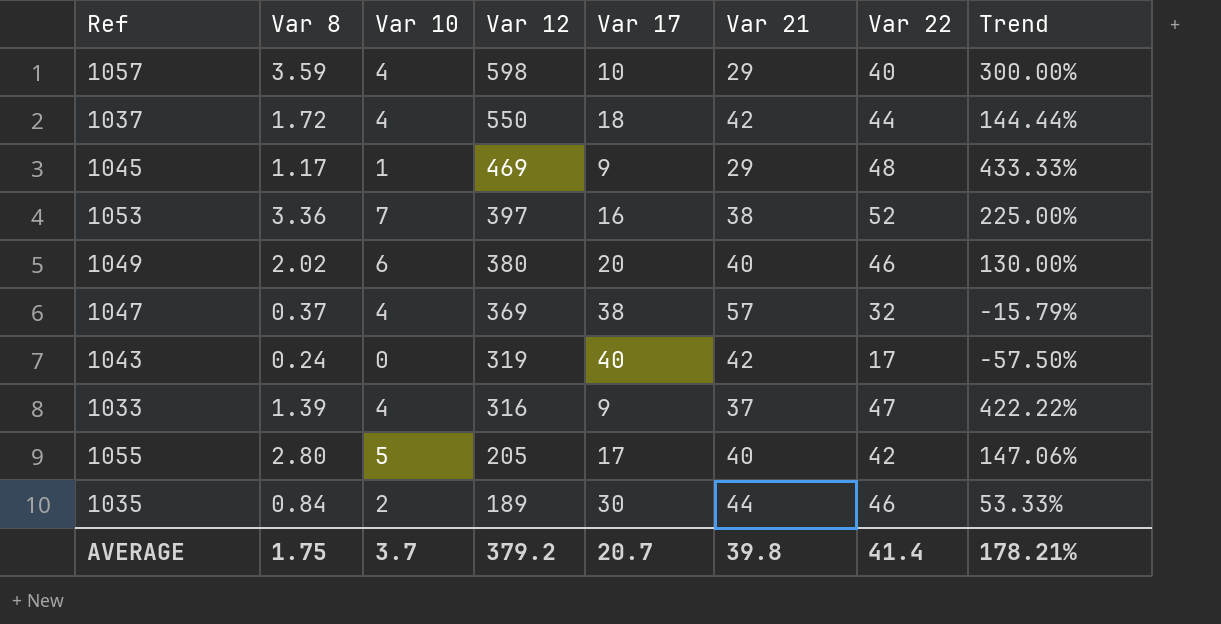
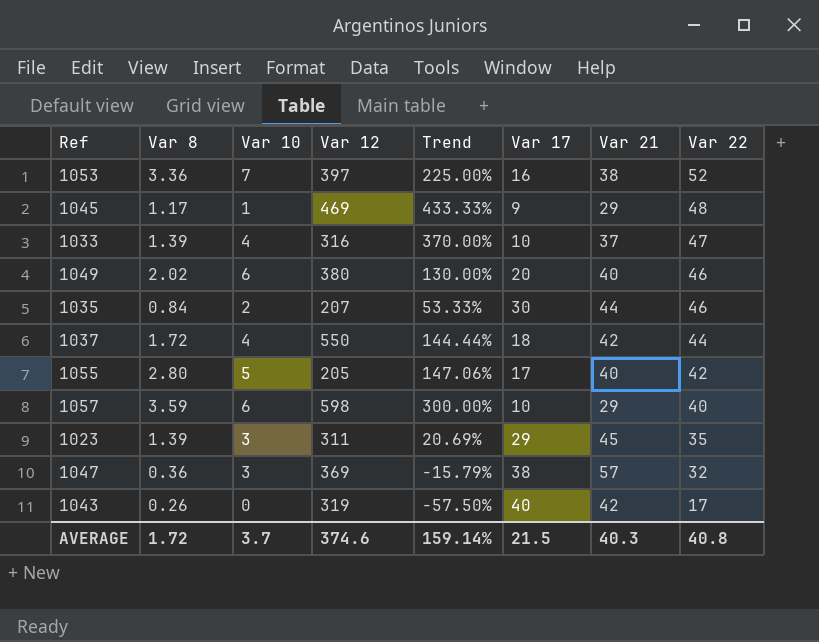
row order: Var 12 descending -> Var 22 descending
column Trend | position: 8 -> 5
1033 | Trend: 422.22% -> 370.00%
1033 | Var 17: 9 -> 10
1035 | Var 12: 189 -> 207
1057 | Var 10: 4 -> 6
row 1023: none -> 1.39 | 3 | 311 | 20.69% | 29 | 45 | 35
1047 | Var 8: 0.37 -> 0.36
1047 | Var 10: 4 -> 3
1043 | Var 8: 0.24 -> 0.26
AVERAGE | Var 8: 1.75 -> 1.72
AVERAGE | Var 12: 379.2 -> 374.6
AVERAGE | Trend: 178.21% -> 159.14%
AVERAGE | Var 17: 20.7 -> 21.5
AVERAGE | Var 21: 39.8 -> 40.3
AVERAGE | Var 22: 41.4 -> 40.8

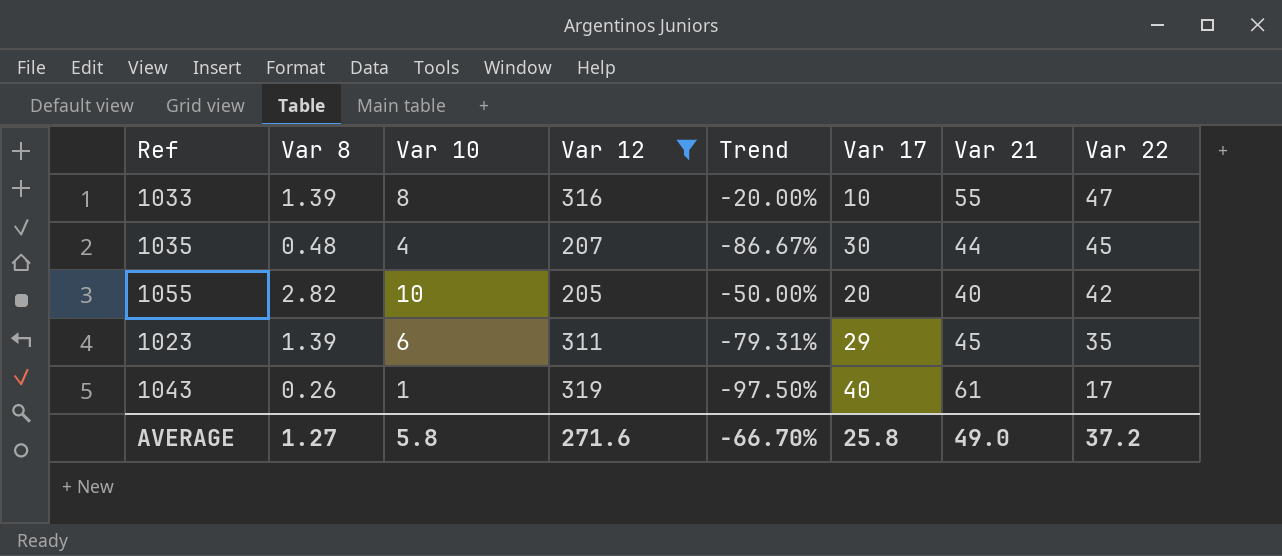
filter: none -> Var 12 <= 319
column Trend | formula: ([Var 22] - [Var 17]) / [Var 17] -> ([Var 10] - [Var 17]) / [Var 17]
1033 | Var 10: 4 -> 8
1033 | Var 21: 37 -> 55
1035 | Var 8: 0.84 -> 0.48
1035 | Var 10: 2 -> 4
1035 | Var 22: 46 -> 45
1055 | Var 8: 2.80 -> 2.82
1055 | Var 10: 5 -> 10
1055 | Var 17: 17 -> 20
1023 | Var 10: 3 -> 6
1043 | Var 10: 0 -> 1
1043 | Var 21: 42 -> 61
AVERAGE | Var 8: 1.72 -> 1.27
AVERAGE | Var 10: 3.7 -> 5.8
AVERAGE | Var 12: 374.6 -> 271.6
AVERAGE | Trend: 159.14% -> -66.70%
AVERAGE | Var 17: 21.5 -> 25.8
AVERAGE | Var 21: 40.3 -> 49.0
AVERAGE | Var 22: 40.8 -> 37.2

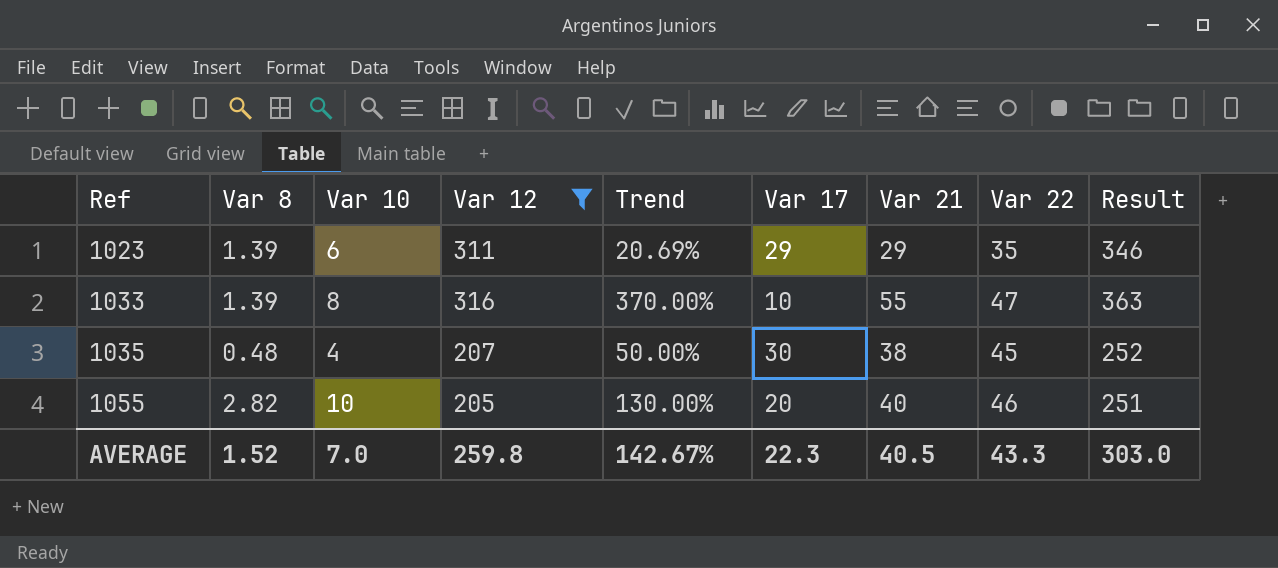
row order: Var 22 descending -> Ref ascending
column Trend | formula: ([Var 10] - [Var 17]) / [Var 17] -> ([Var 22] - [Var 17]) / [Var 17]
column Result | formula: none -> [Var 12] + [Var 22]
row 1043: 0.26 | 1 | 319 | -97.50% | 40 | 61 | 17 -> none
1023 | Var 21: 45 -> 29
1035 | Var 21: 44 -> 38
1055 | Var 22: 42 -> 46
AVERAGE | Var 8: 1.27 -> 1.52
AVERAGE | Var 10: 5.8 -> 7.0
AVERAGE | Var 12: 271.6 -> 259.8
AVERAGE | Trend: -66.70% -> 142.67%
AVERAGE | Var 17: 25.8 -> 22.3
AVERAGE | Var 21: 49.0 -> 40.5
AVERAGE | Var 22: 37.2 -> 43.3

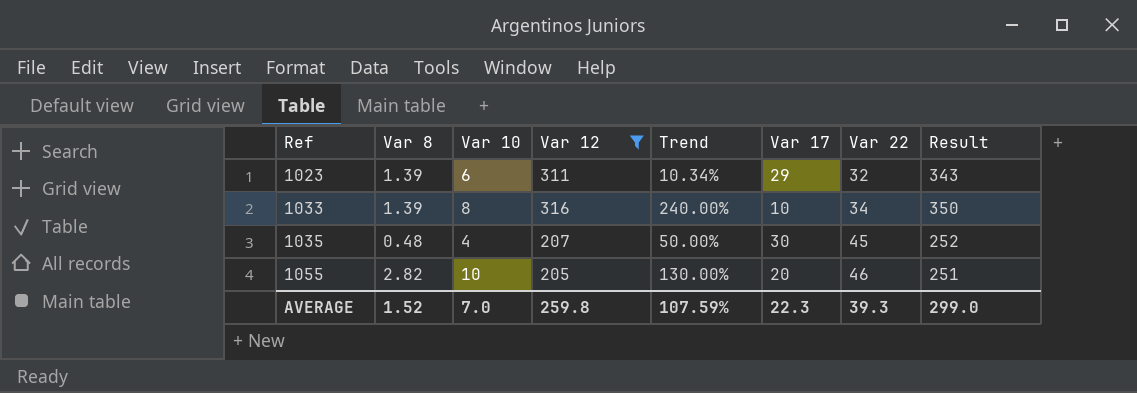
column Var 21 | position: 7 -> none
1023 | Trend: 20.69% -> 10.34%
1023 | Var 22: 35 -> 32
1023 | Result: 346 -> 343
1033 | Trend: 370.00% -> 240.00%
1033 | Var 22: 47 -> 34
1033 | Result: 363 -> 350
AVERAGE | Trend: 142.67% -> 107.59%
AVERAGE | Var 22: 43.3 -> 39.3
AVERAGE | Result: 303.0 -> 299.0

